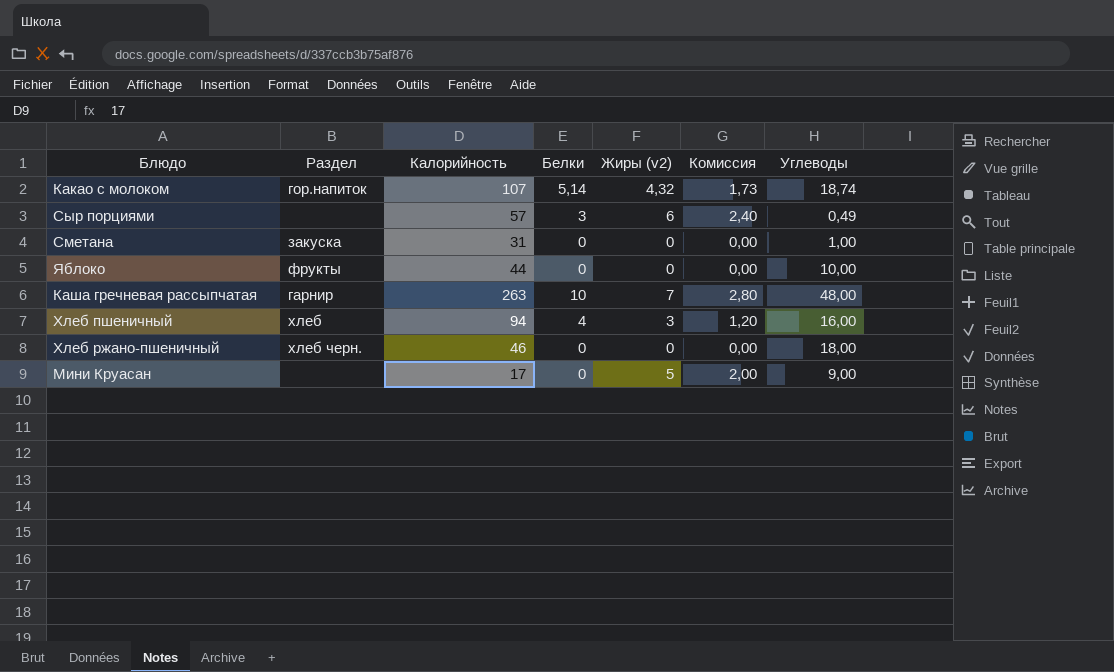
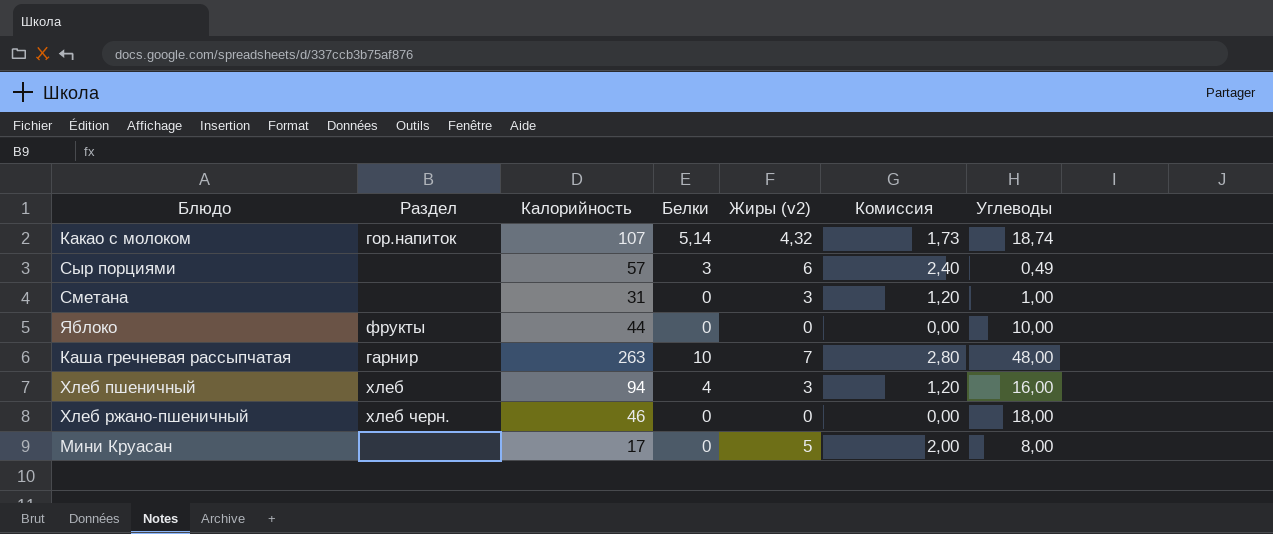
Сметана | Раздел: закуска -> none
Сметана | Жиры (v2): 0 -> 3
Сметана | Комиссия: 0,00 -> 1,20
Мини Круасан | Углеводы: 9,00 -> 8,00

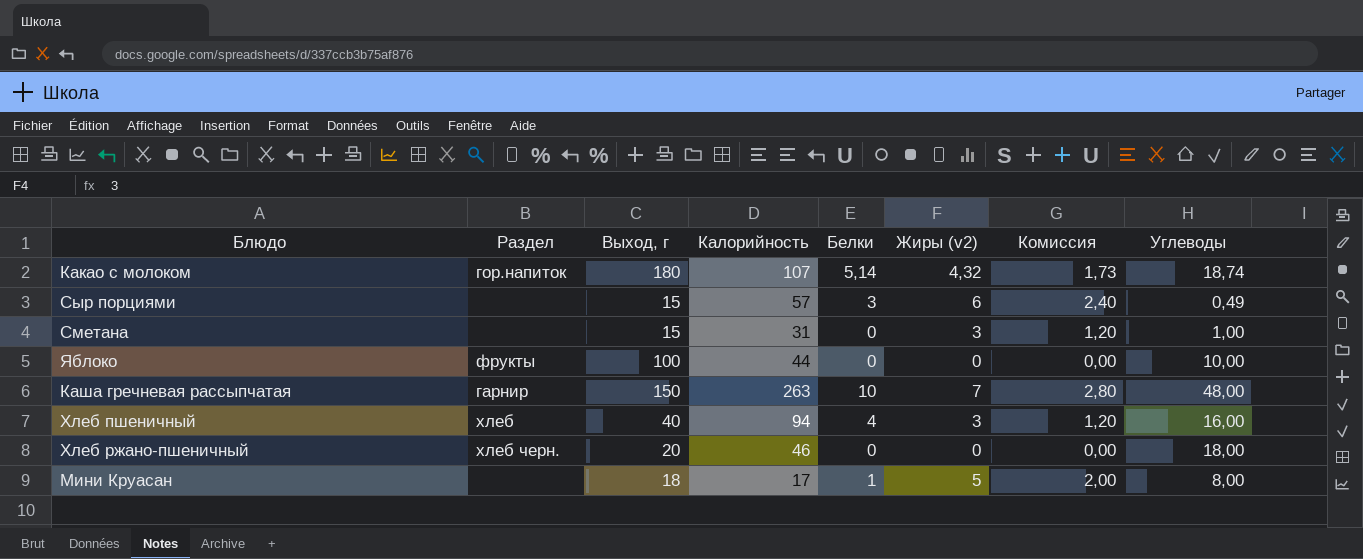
column Выход, г | position: none -> 3
Мини Круасан | Белки: 0 -> 1

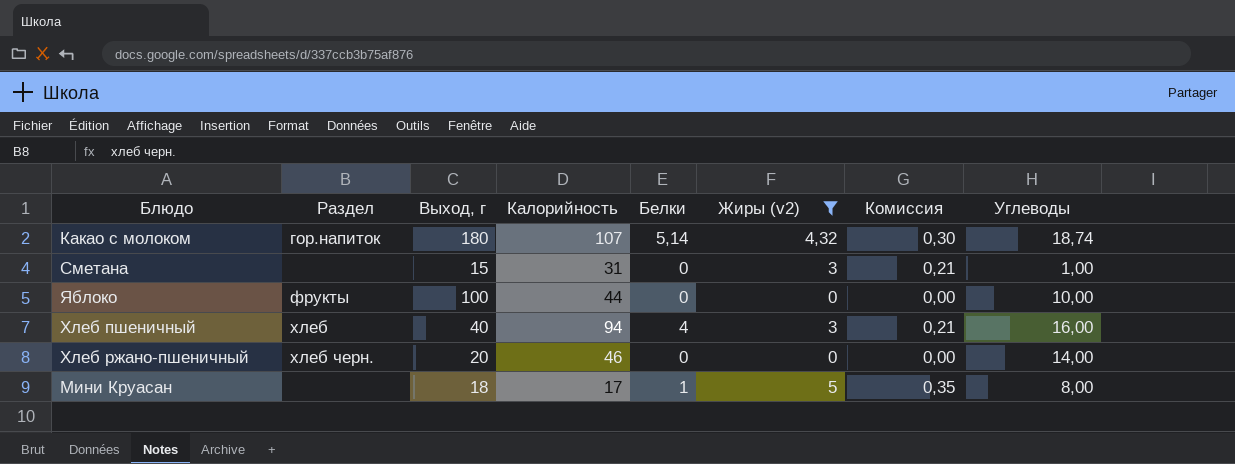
filter: none -> Жиры (v2) <= 5
column Комиссия | formula: [Жиры (v2)] * 0,4 -> [Жиры (v2)] * 0,07
Хлеб ржано-пшеничный | Углеводы: 18,00 -> 14,00

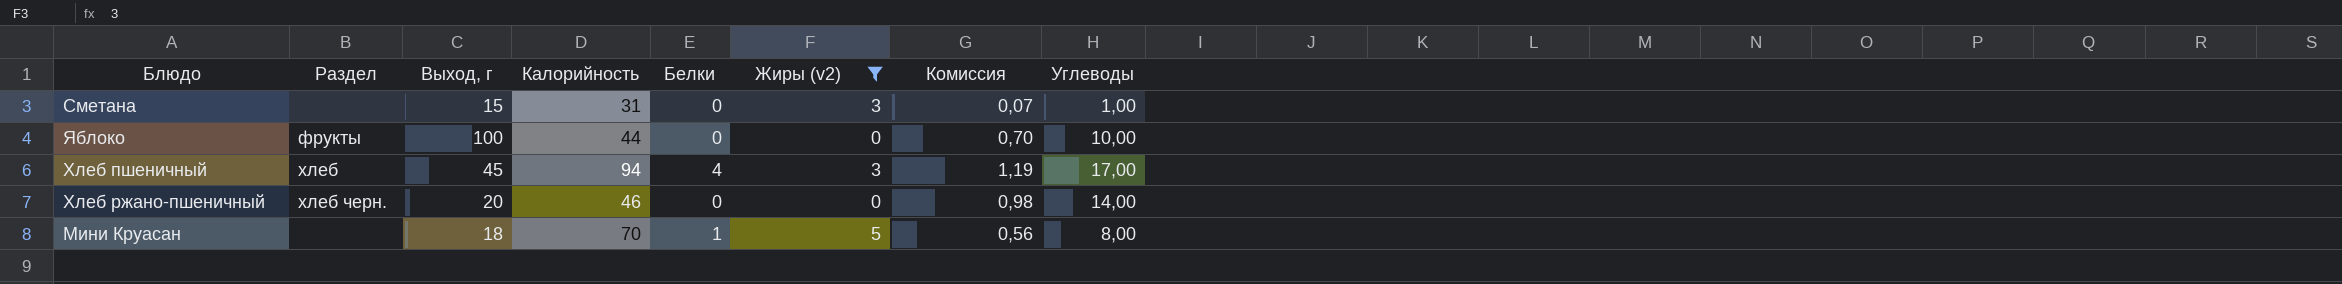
column Комиссия | formula: [Жиры (v2)] * 0,07 -> [Углеводы] * 0,07
row Какао с молоком: гор.напиток | 180 | 107 | 5,14 | 4,32 | 0,30 | 18,74 -> none
Хлеб пшеничный | Выход, г: 40 -> 45
Хлеб пшеничный | Углеводы: 16,00 -> 17,00
Мини Круасан | Калорийность: 17 -> 70

